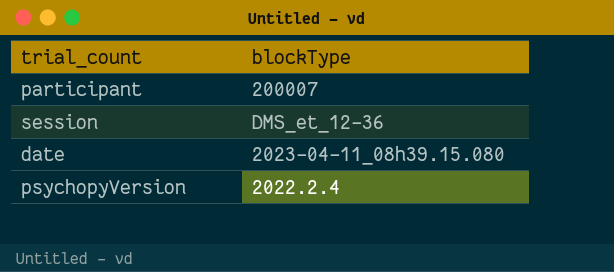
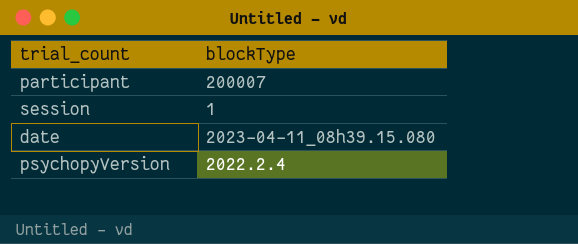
session | blockType: DMS_et_12-36 -> 1

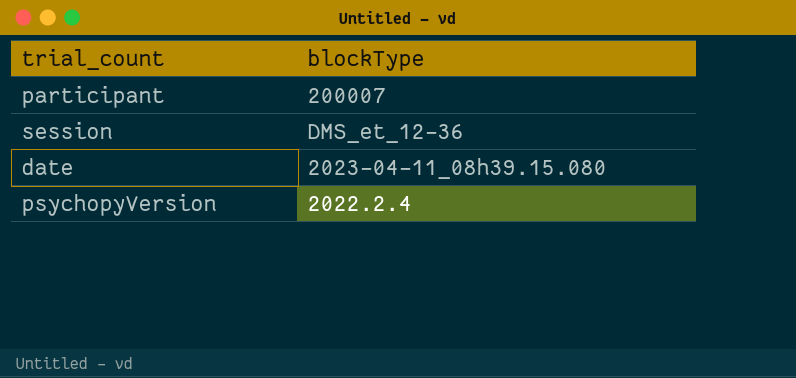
session | blockType: 1 -> DMS_et_12-36

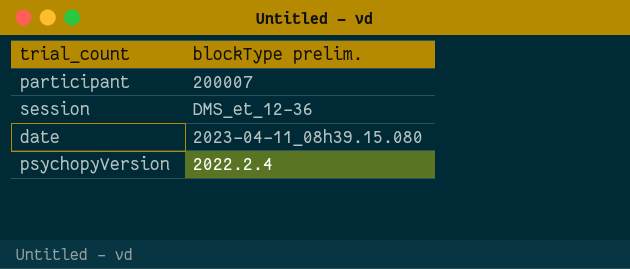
column name: blockType -> blockType prelim.

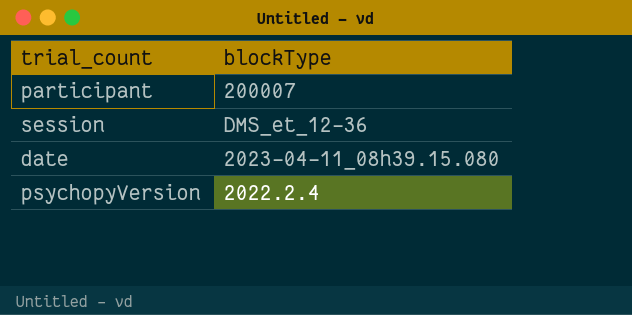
column name: blockType prelim. -> blockType

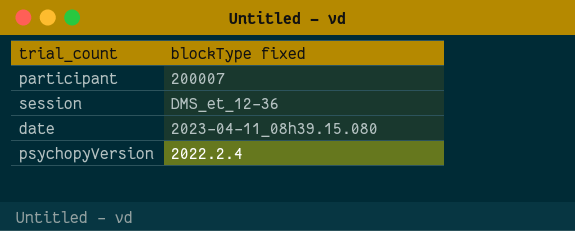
column name: blockType -> blockType fixed

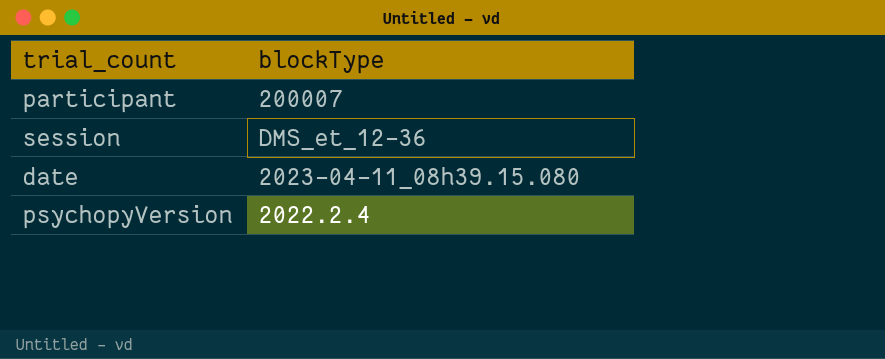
column name: blockType fixed -> blockType

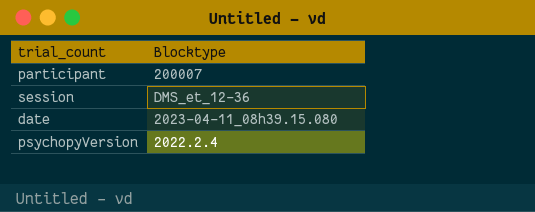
column name: blockType -> Blocktype

